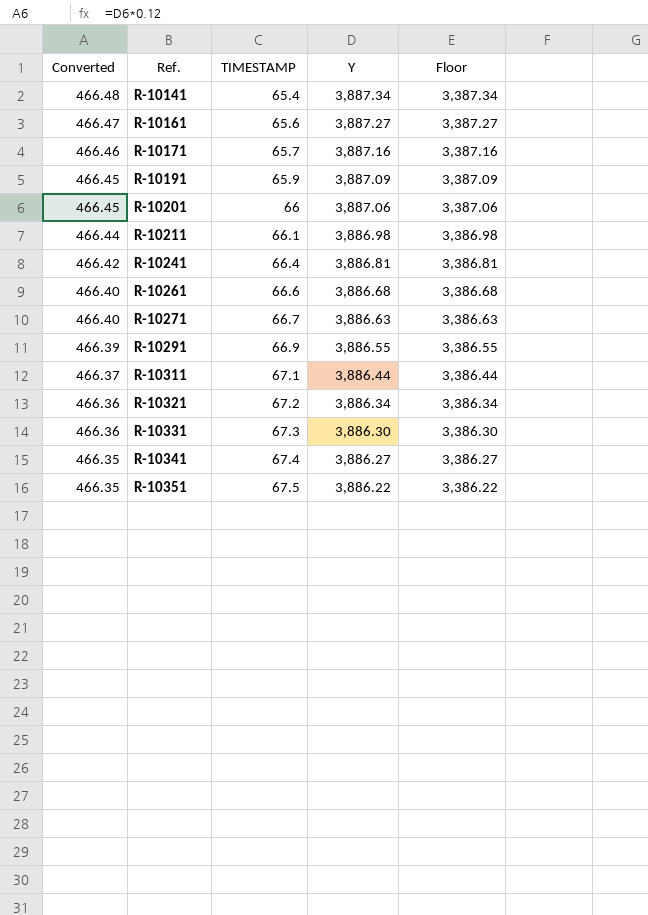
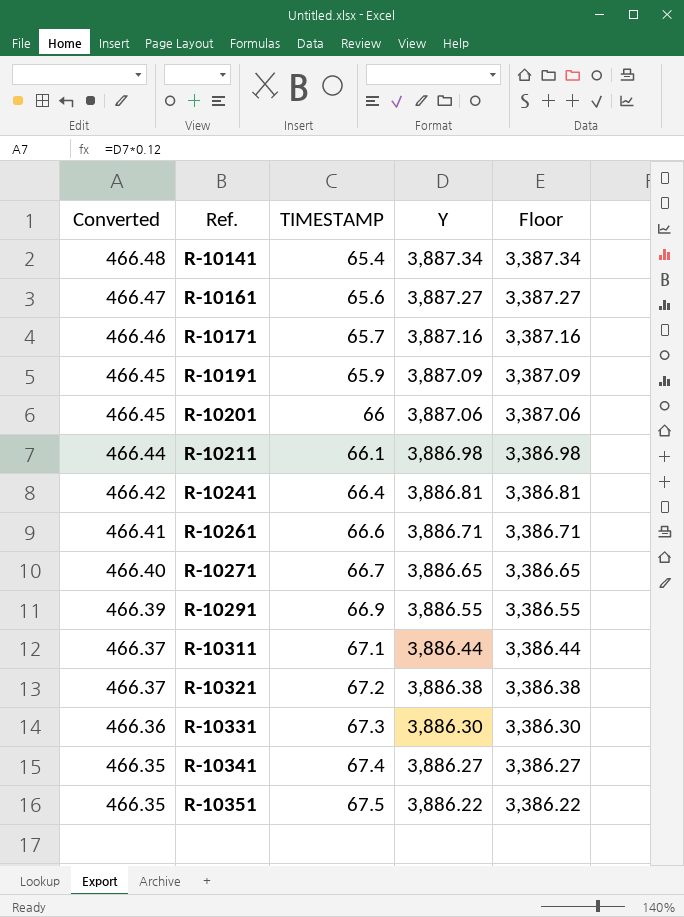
R-10261 | Converted: 466.40 -> 466.41
R-10261 | Y: 3,886.68 -> 3,886.71
R-10261 | Floor: 3,386.68 -> 3,386.71
R-10271 | Y: 3,886.63 -> 3,886.65
R-10271 | Floor: 3,386.63 -> 3,386.65
R-10321 | Converted: 466.36 -> 466.37
R-10321 | Y: 3,886.34 -> 3,886.38
R-10321 | Floor: 3,386.34 -> 3,386.38

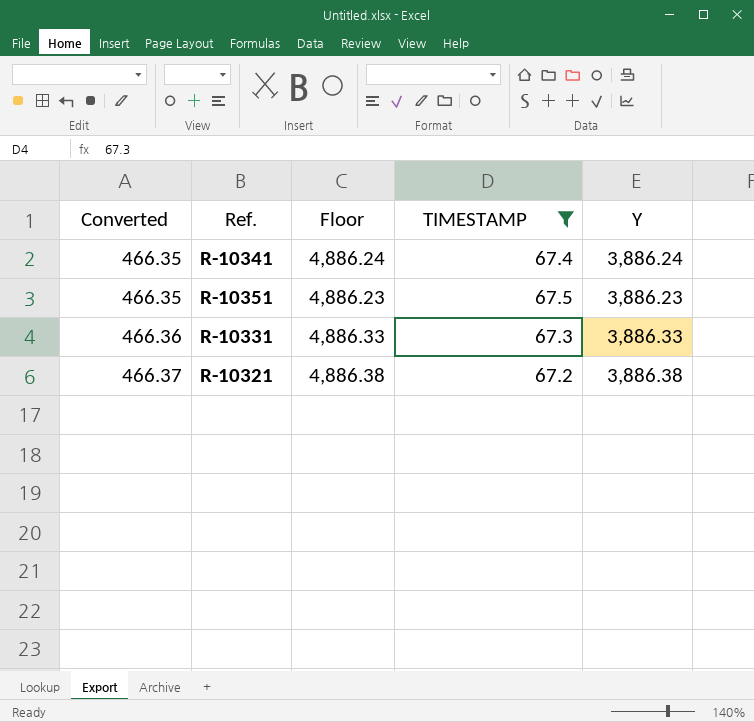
filter: none -> TIMESTAMP >= 67.2
row order: Converted descending -> Converted ascending
column Floor | formula: [Y] - 500 -> [Y] + 1000
column Floor | position: 5 -> 3
R-10341 | Y: 3,886.27 -> 3,886.24
R-10351 | Y: 3,886.22 -> 3,886.23
R-10331 | Y: 3,886.30 -> 3,886.33

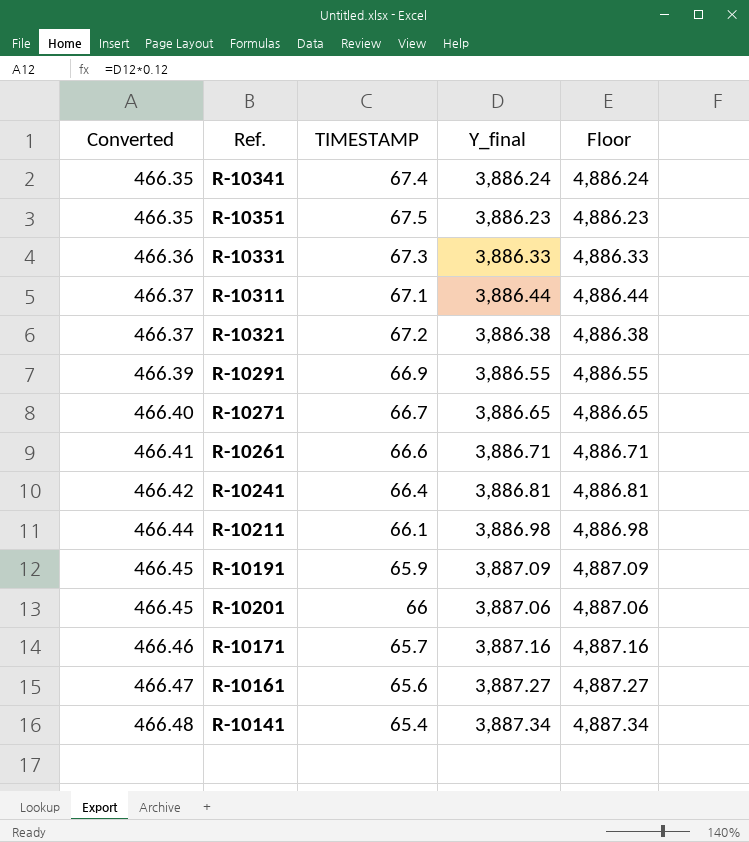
filter: TIMESTAMP >= 67.2 -> none
column name: Y -> Y_final
column Floor | position: 3 -> 5

